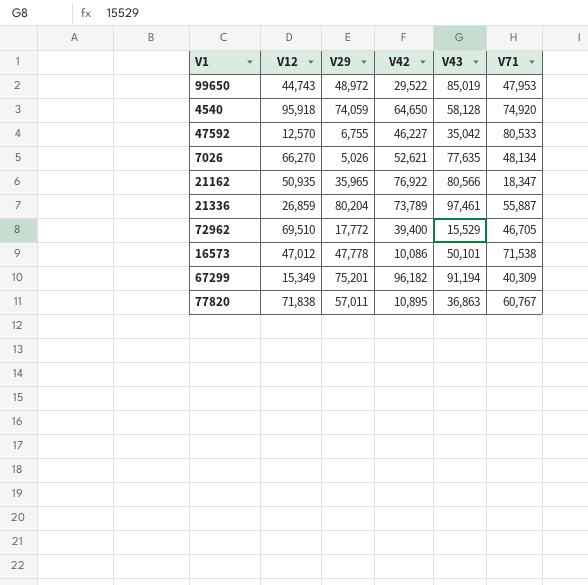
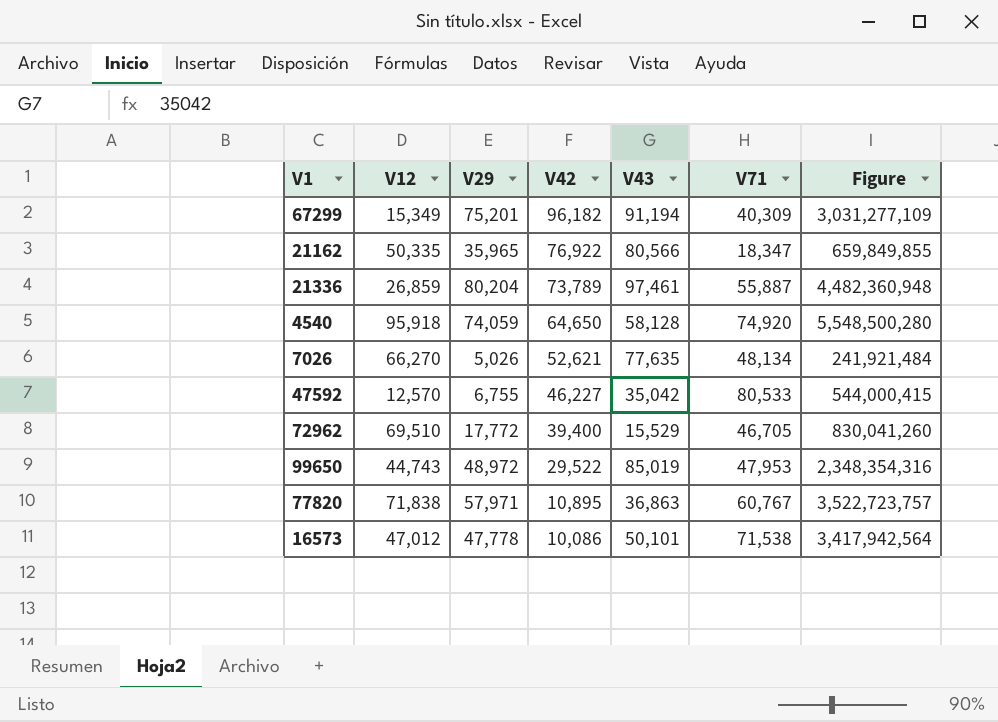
row order: none -> V42 descending
column Figure | formula: none -> [V29] * [V71]
21162 | V12: 50,935 -> 50,335
77820 | V29: 57,011 -> 57,971

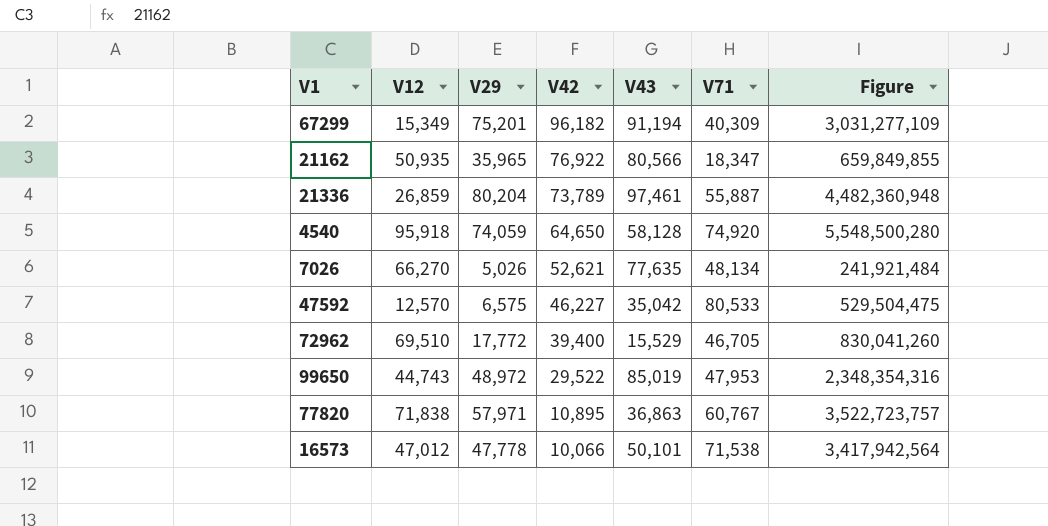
21162 | V12: 50,335 -> 50,935
47592 | V29: 6,755 -> 6,575
47592 | Figure: 544,000,415 -> 529,504,475
16573 | V42: 10,086 -> 10,066

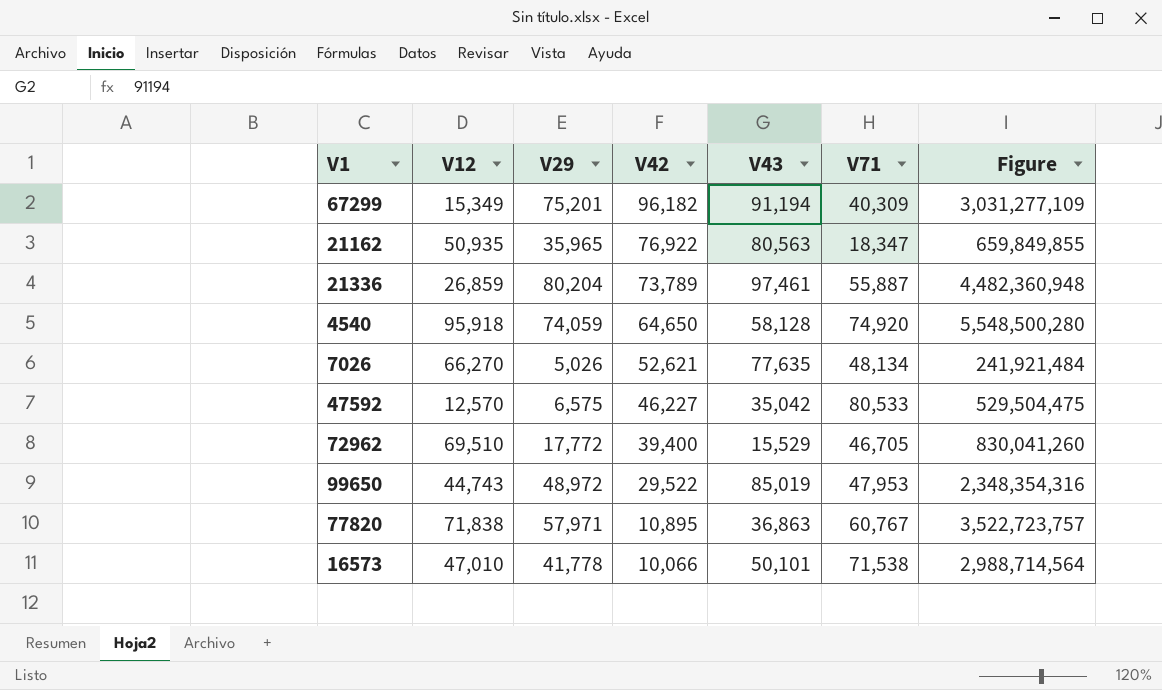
21162 | V43: 80,566 -> 80,563
16573 | V12: 47,012 -> 47,010
16573 | V29: 47,778 -> 41,778
16573 | Figure: 3,417,942,564 -> 2,988,714,564

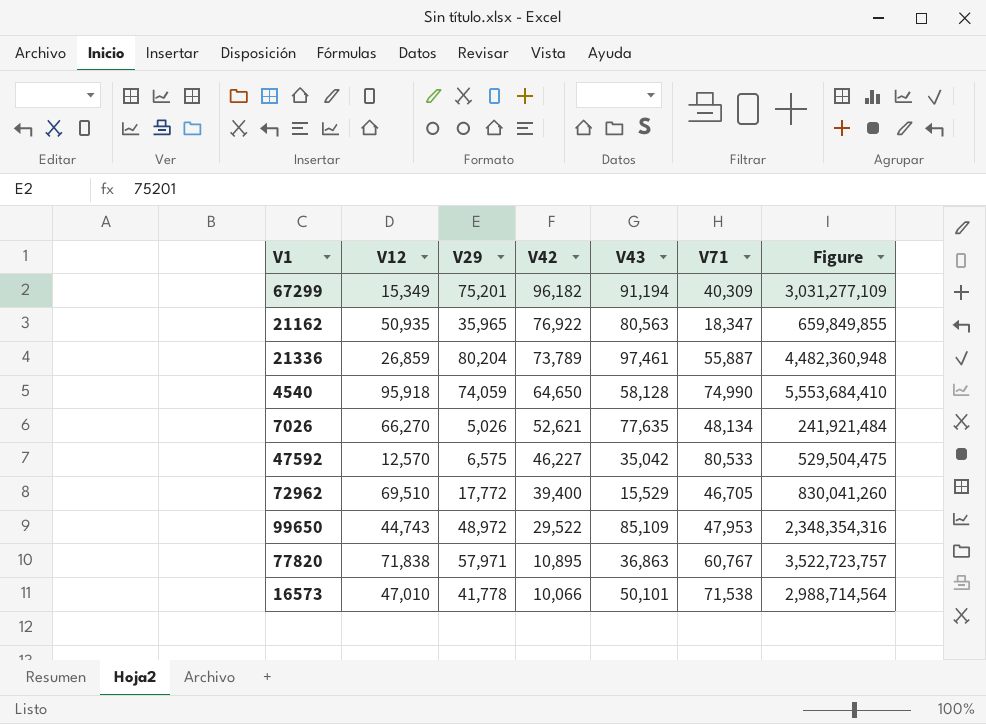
4540 | V71: 74,920 -> 74,990
4540 | Figure: 5,548,500,280 -> 5,553,684,410
99650 | V43: 85,019 -> 85,109

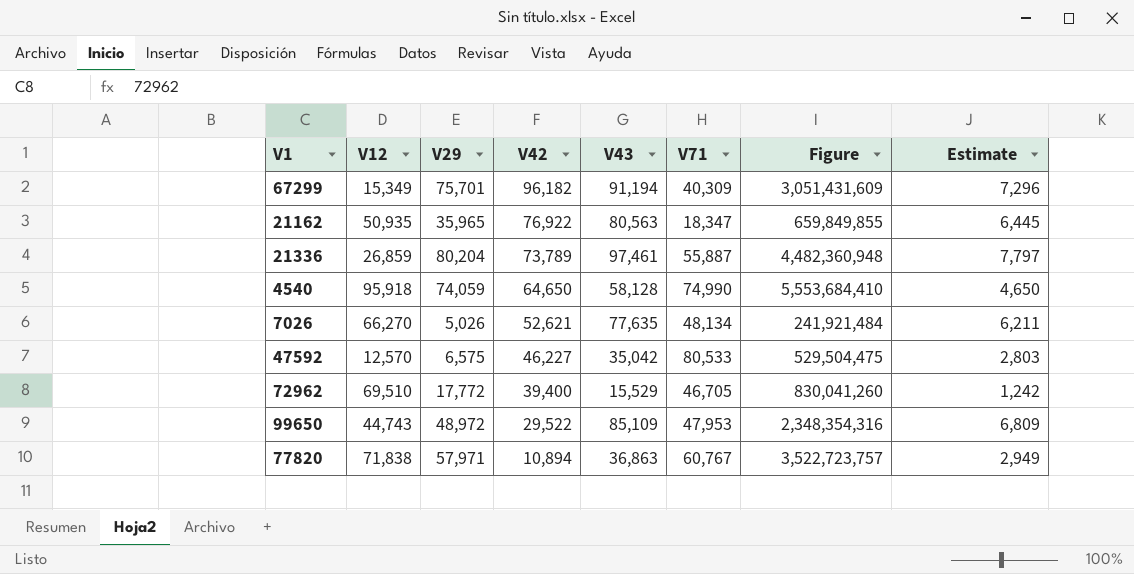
column Estimate | formula: none -> [V43] * 0.08
row 16573: 47,010 | 41,778 | 10,066 | 50,101 | 71,538 | 2,988,714,564 -> none
67299 | V29: 75,201 -> 75,701
67299 | Figure: 3,031,277,109 -> 3,051,431,609
77820 | V42: 10,895 -> 10,894

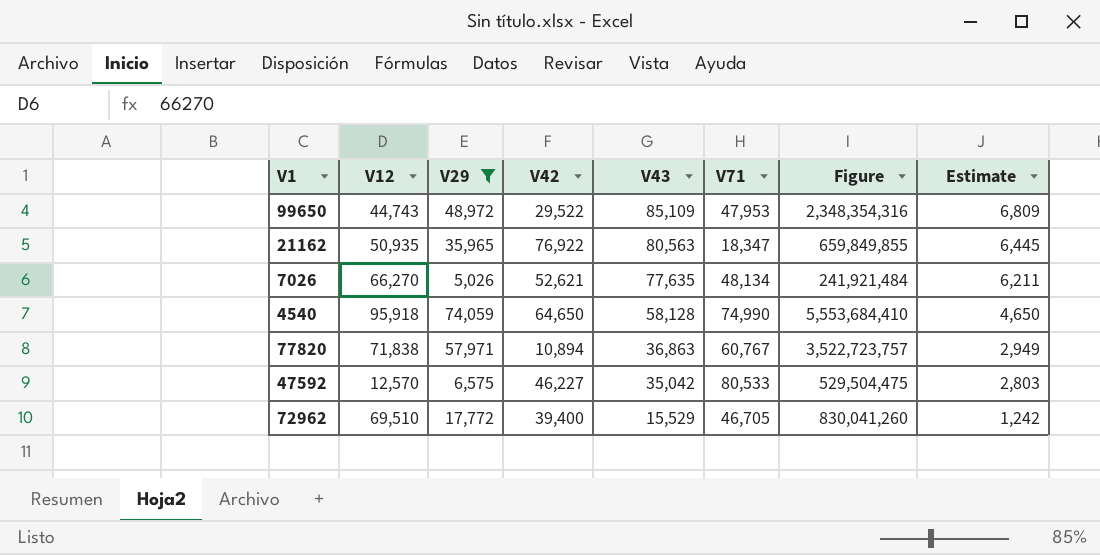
filter: none -> V29 <= 74,059
row order: V42 descending -> V43 descending

